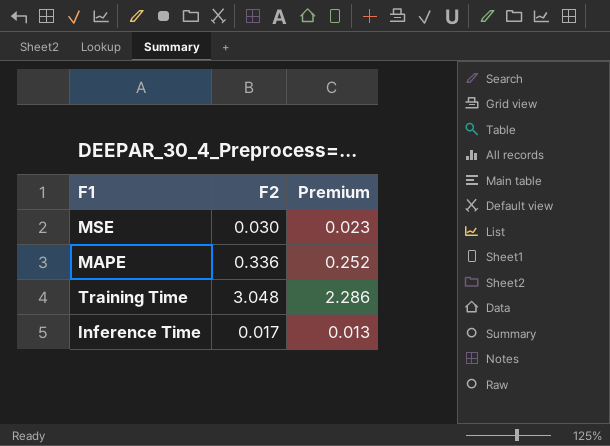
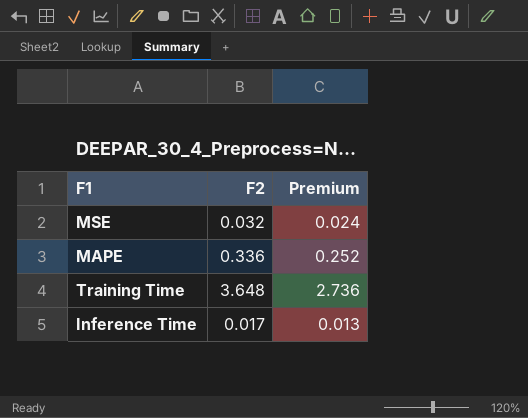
MSE | F2: 0.030 -> 0.032
MSE | Premium: 0.023 -> 0.024
Training Time | F2: 3.048 -> 3.648
Training Time | Premium: 2.286 -> 2.736

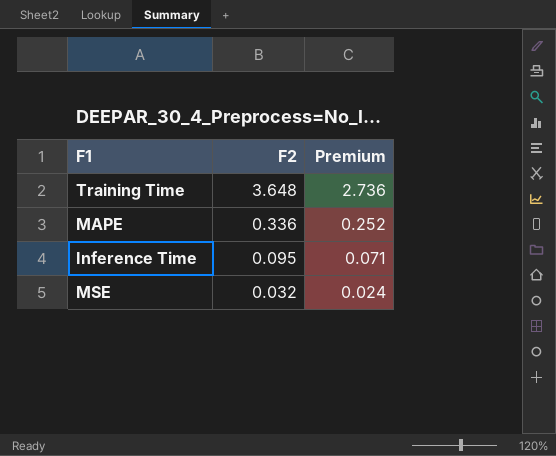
row order: none -> F2 descending
Inference Time | F2: 0.017 -> 0.095
Inference Time | Premium: 0.013 -> 0.071

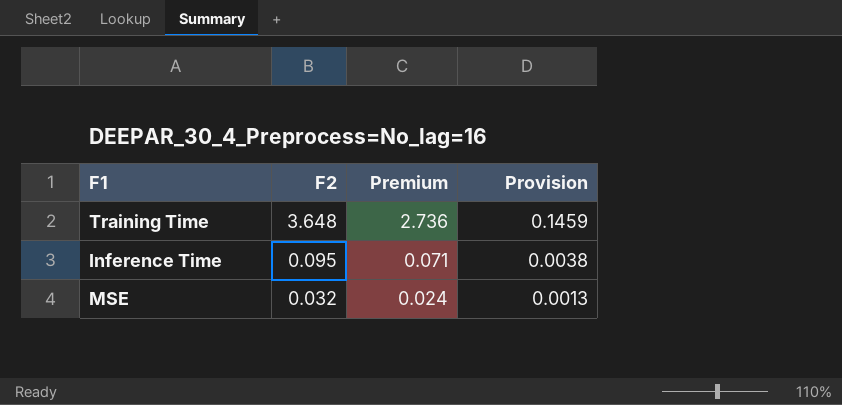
column Provision | formula: none -> [F2] * 0.04
row MAPE: 0.336 | 0.252 -> none

